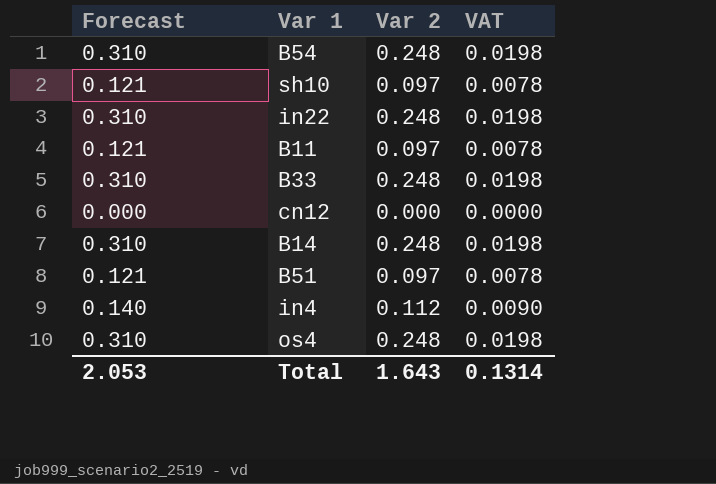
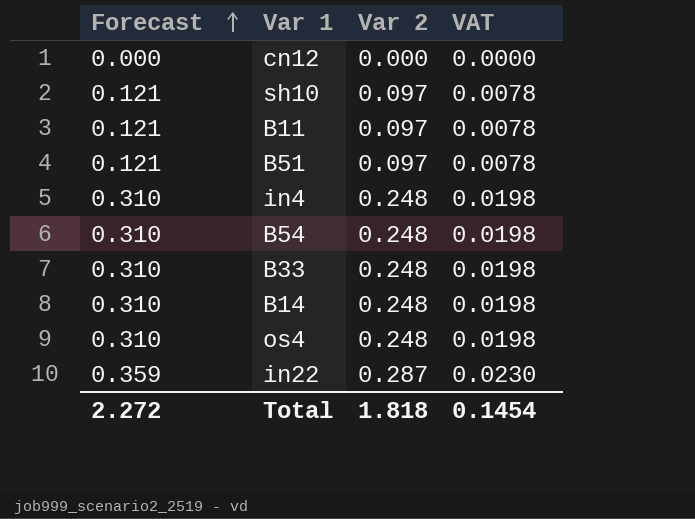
row order: none -> Forecast ascending
in4 | Forecast: 0.140 -> 0.310
in4 | Var 2: 0.112 -> 0.248
in4 | VAT: 0.0090 -> 0.0198
in22 | Forecast: 0.310 -> 0.359
in22 | Var 2: 0.248 -> 0.287
in22 | VAT: 0.0198 -> 0.0230
Total | Forecast: 2.053 -> 2.272
Total | Var 2: 1.643 -> 1.818
Total | VAT: 0.1314 -> 0.1454

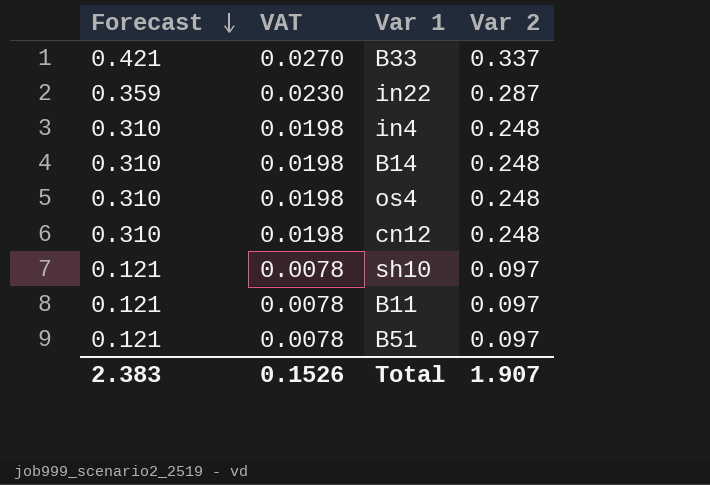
row order: Forecast ascending -> Forecast descending
column VAT | position: 4 -> 2
row B54: 0.310 | 0.248 | 0.0198 -> none
B33 | Forecast: 0.310 -> 0.421
B33 | VAT: 0.0198 -> 0.0270
B33 | Var 2: 0.248 -> 0.337
cn12 | Forecast: 0.000 -> 0.310
cn12 | VAT: 0.0000 -> 0.0198
cn12 | Var 2: 0.000 -> 0.248
Total | Forecast: 2.272 -> 2.383
Total | VAT: 0.1454 -> 0.1526
Total | Var 2: 1.818 -> 1.907

